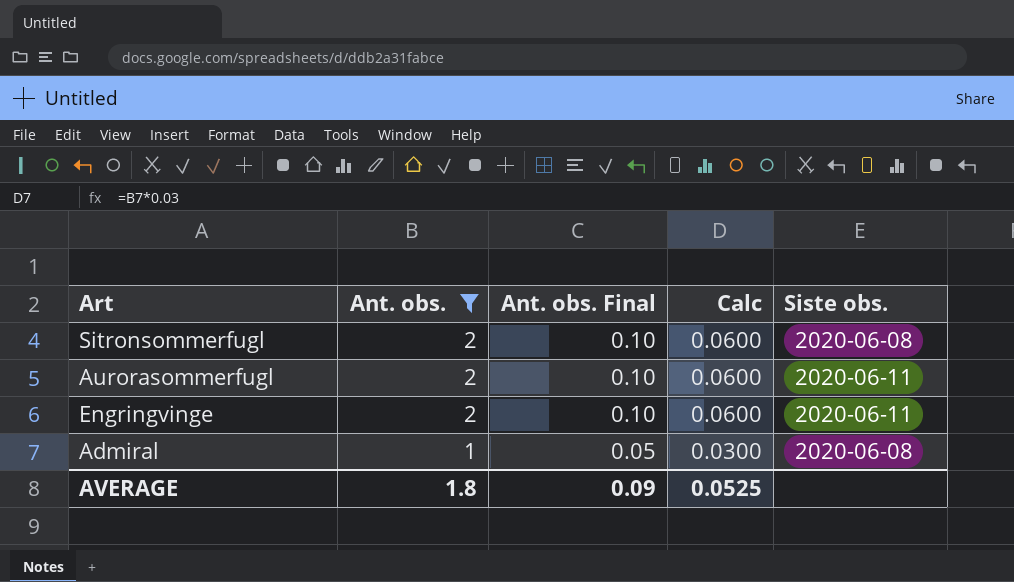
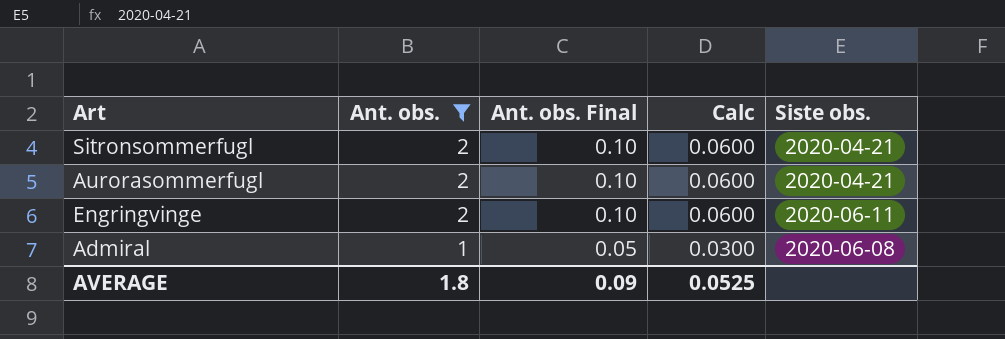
Sitronsommerfugl | Siste obs.: 2020-06-08 -> 2020-04-21
Aurorasommerfugl | Siste obs.: 2020-06-11 -> 2020-04-21

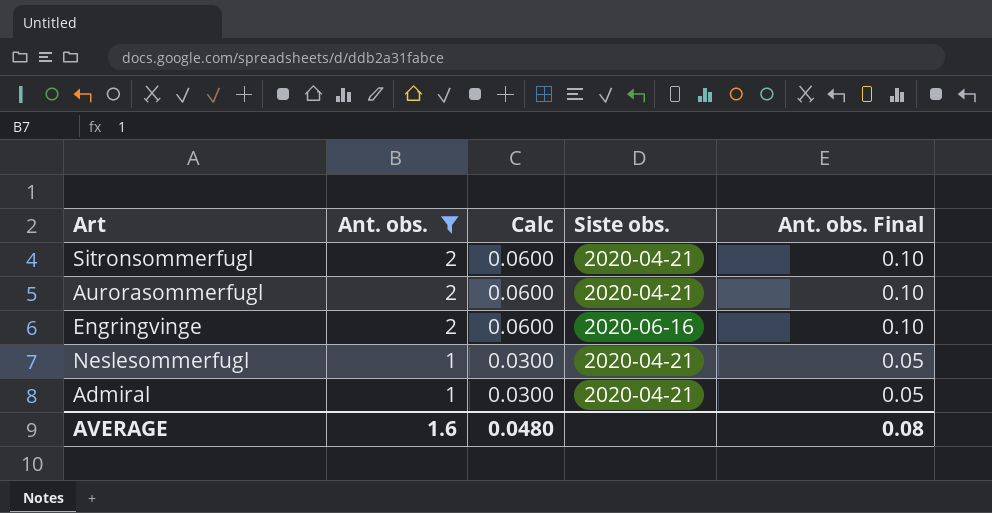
column Ant. obs. Final | position: 3 -> 5
Engringvinge | Siste obs.: 2020-06-11 -> 2020-06-16
row Neslesommerfugl: none -> 1 | 0.0300 | 2020-04-21 | 0.05
Admiral | Siste obs.: 2020-06-08 -> 2020-04-21
AVERAGE | Ant. obs.: 1.8 -> 1.6
AVERAGE | Calc: 0.0525 -> 0.0480
AVERAGE | Ant. obs. Final: 0.09 -> 0.08

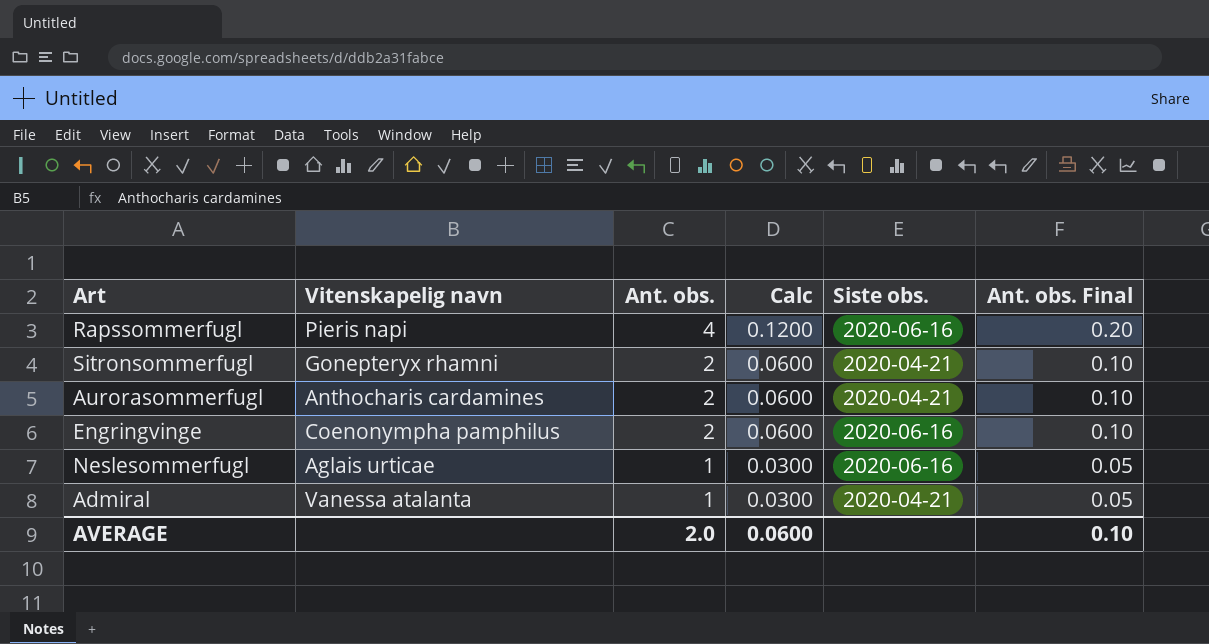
filter: Ant. obs. != 4 -> none
column Vitenskapelig navn | position: none -> 2
Neslesommerfugl | Siste obs.: 2020-04-21 -> 2020-06-16
AVERAGE | Ant. obs.: 1.6 -> 2.0
AVERAGE | Calc: 0.0480 -> 0.0600
AVERAGE | Ant. obs. Final: 0.08 -> 0.10

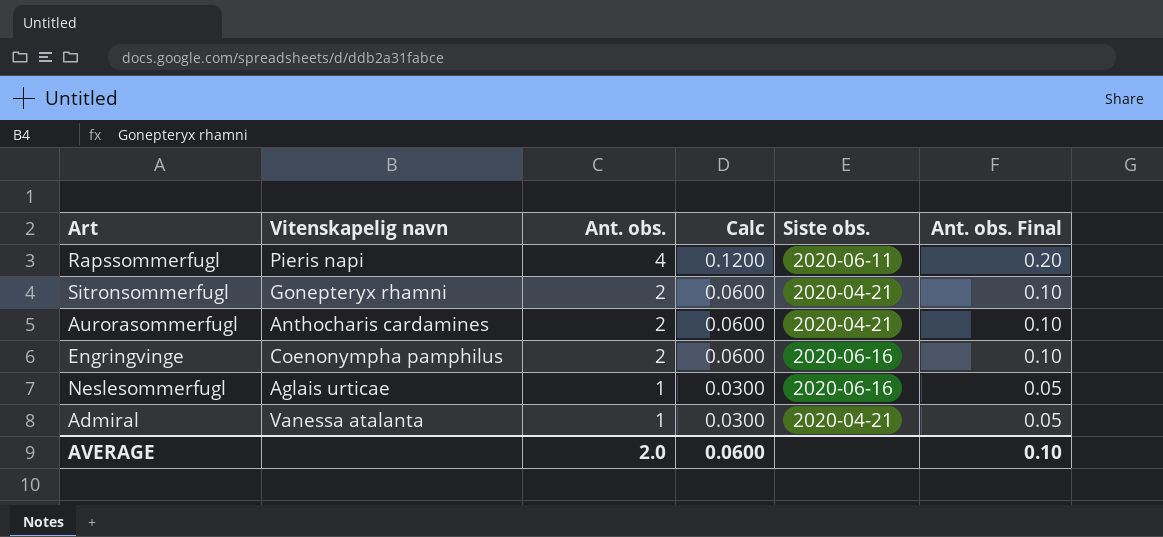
Rapssommerfugl | Siste obs.: 2020-06-16 -> 2020-06-11

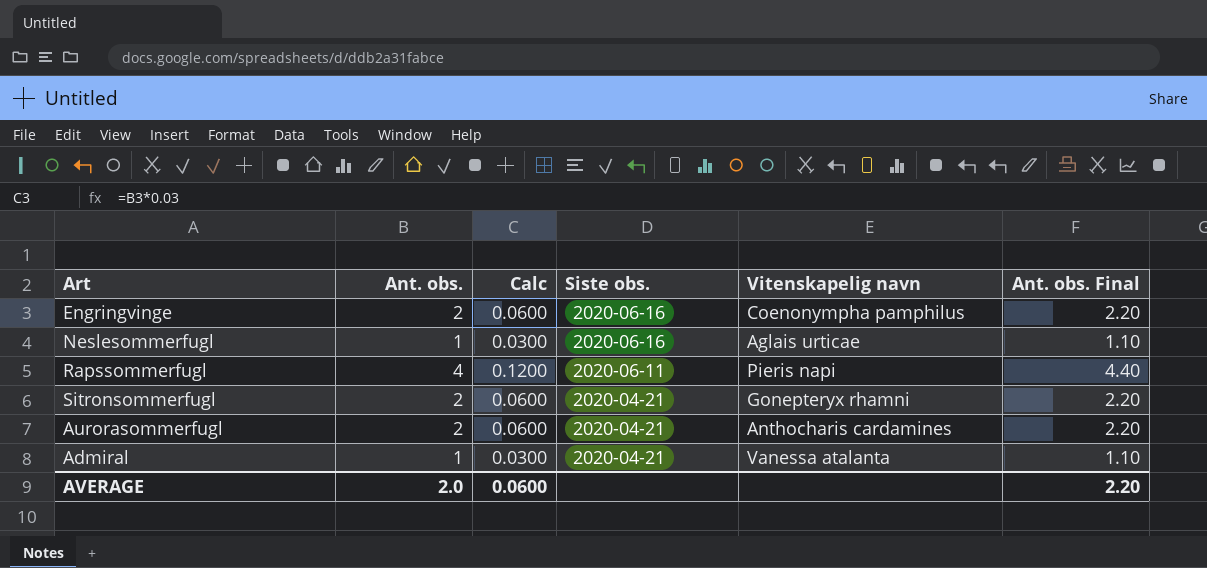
row order: Ant. obs. descending -> Siste obs. descending
column Vitenskapelig navn | position: 2 -> 5
column Ant. obs. Final | formula: [Ant. obs.] * 0.05 -> [Ant. obs.] * 1.1
AVERAGE | Ant. obs. Final: 0.10 -> 2.20

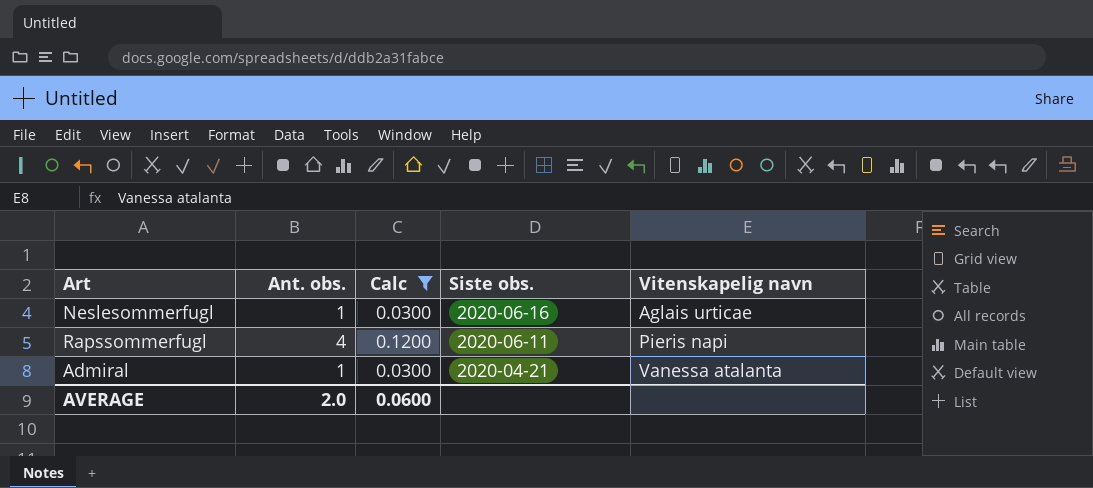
filter: none -> Calc != 0.0600
column Ant. obs. Final | formula: [Ant. obs.] * 1.1 -> none

